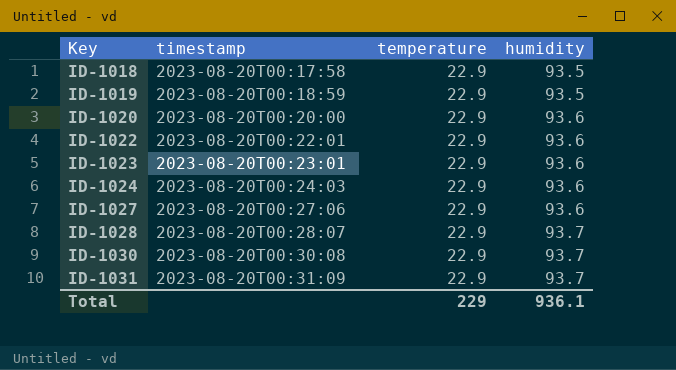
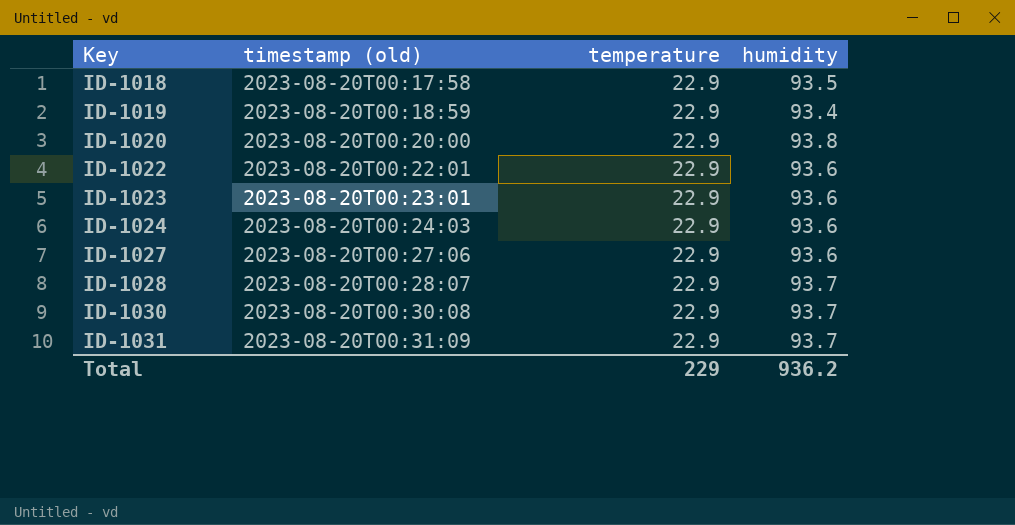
column name: timestamp -> timestamp (old)
ID-1019 | humidity: 93.5 -> 93.4
ID-1020 | humidity: 93.6 -> 93.8
Total | humidity: 936.1 -> 936.2

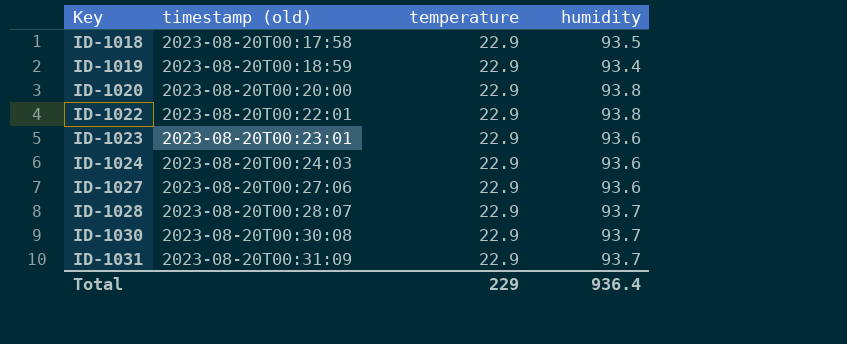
ID-1022 | humidity: 93.6 -> 93.8
Total | humidity: 936.2 -> 936.4

